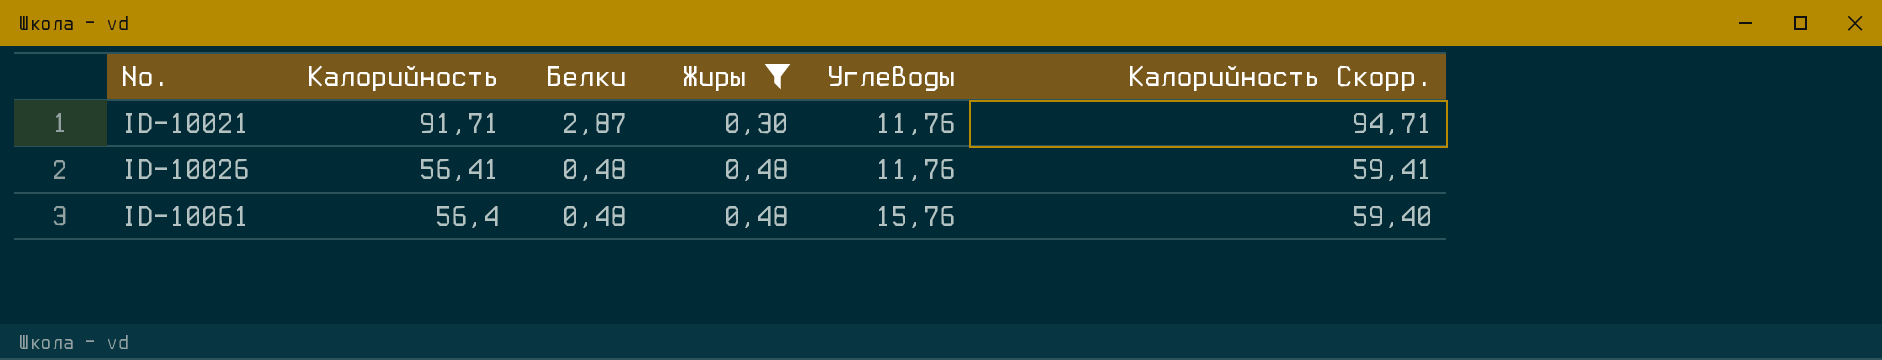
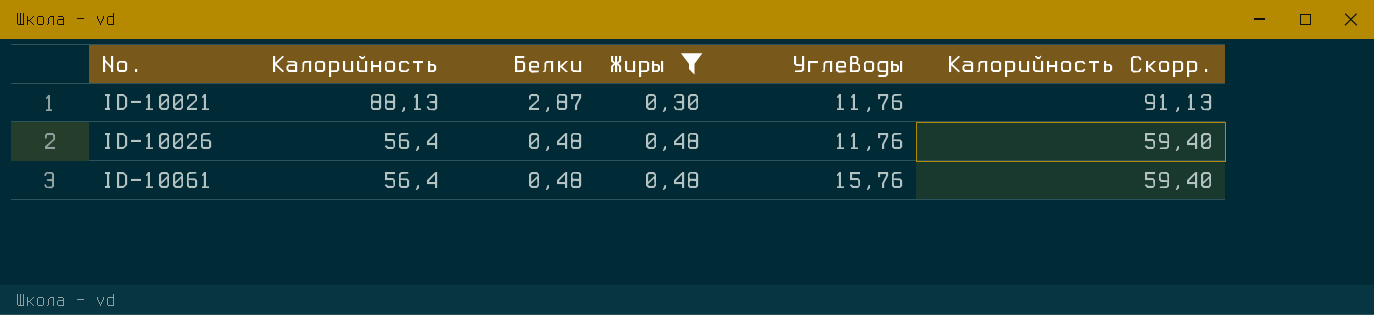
ID-10021 | Калорийность: 91,71 -> 88,13
ID-10021 | Калорийность Скорр.: 94,71 -> 91,13
ID-10026 | Калорийность: 56,41 -> 56,4
ID-10026 | Калорийность Скорр.: 59,41 -> 59,40

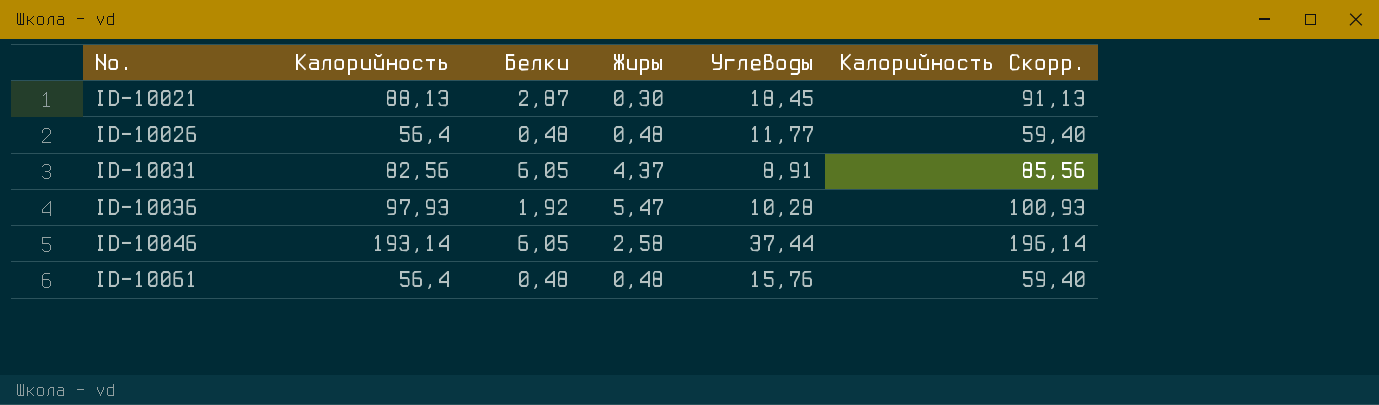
filter: Жиры <= 0,48 -> none
ID-10021 | Углеводы: 11,76 -> 18,45
ID-10026 | Углеводы: 11,76 -> 11,77

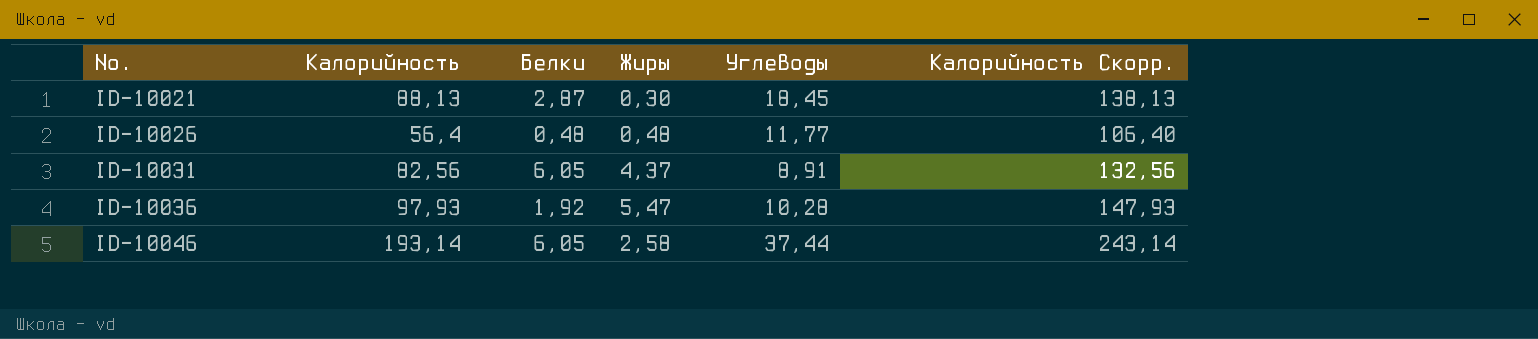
column Калорийность Скорр. | formula: [Калорийность] + 3 -> [Калорийность] + 50
row ID-10061: 56,4 | 0,48 | 0,48 | 15,76 | 59,40 -> none

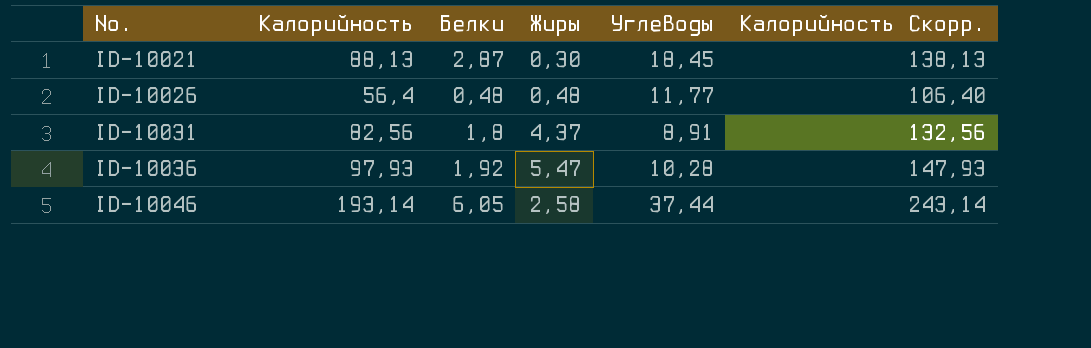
ID-10031 | Белки: 6,05 -> 1,8

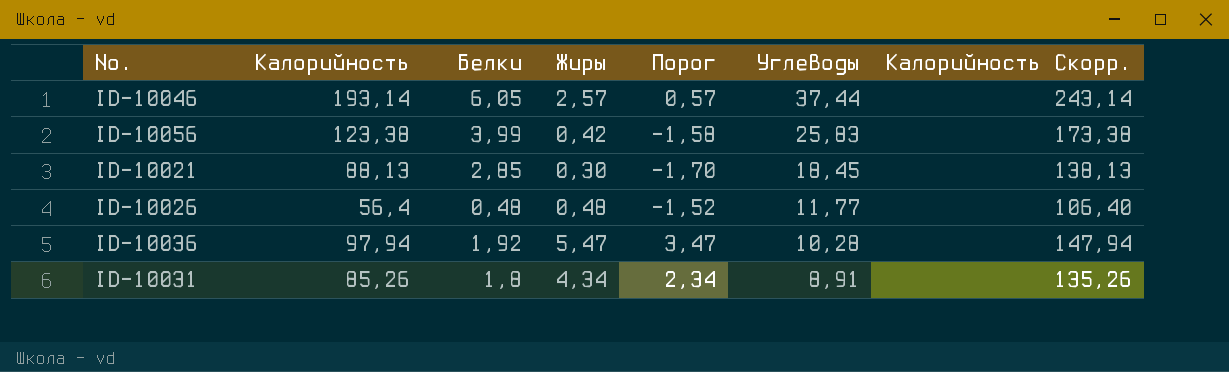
row order: No. ascending -> Углеводы descending
column Порог | formula: none -> [Жиры] - 2
ID-10046 | Жиры: 2,58 -> 2,57
row ID-10056: none -> 123,38 | 3,99 | 0,42 | -1,58 | 25,83 | 173,38
ID-10021 | Белки: 2,87 -> 2,85
ID-10036 | Калорийность: 97,93 -> 97,94
ID-10036 | Калорийность Скорр.: 147,93 -> 147,94
ID-10031 | Калорийность: 82,56 -> 85,26
ID-10031 | Жиры: 4,37 -> 4,34
ID-10031 | Калорийность Скорр.: 132,56 -> 135,26

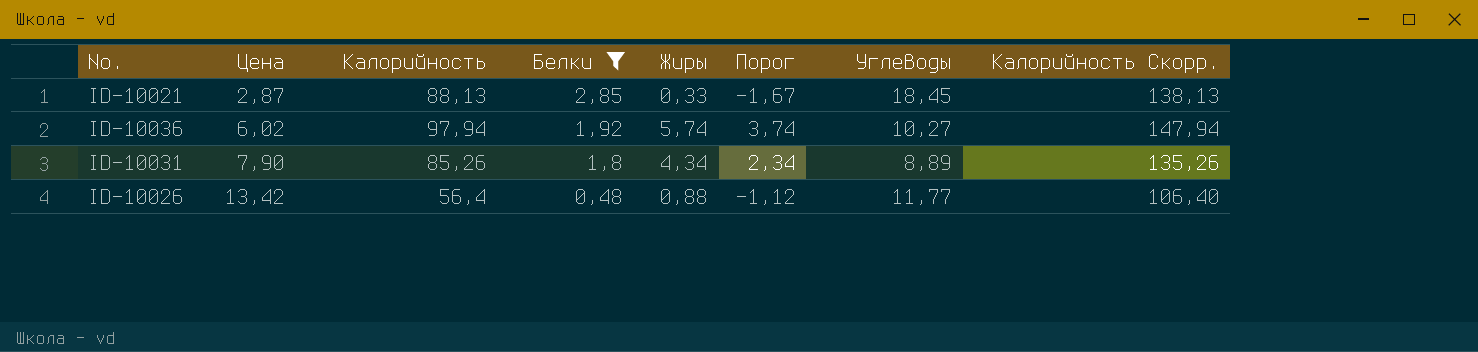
filter: none -> Белки <= 2,85
row order: Углеводы descending -> Цена ascending
column Цена | position: none -> 2
ID-10021 | Жиры: 0,30 -> 0,33
ID-10021 | Порог: -1,70 -> -1,67
ID-10036 | Жиры: 5,47 -> 5,74
ID-10036 | Порог: 3,47 -> 3,74
ID-10036 | Углеводы: 10,28 -> 10,27
ID-10031 | Углеводы: 8,91 -> 8,89
ID-10026 | Жиры: 0,48 -> 0,88
ID-10026 | Порог: -1,52 -> -1,12

